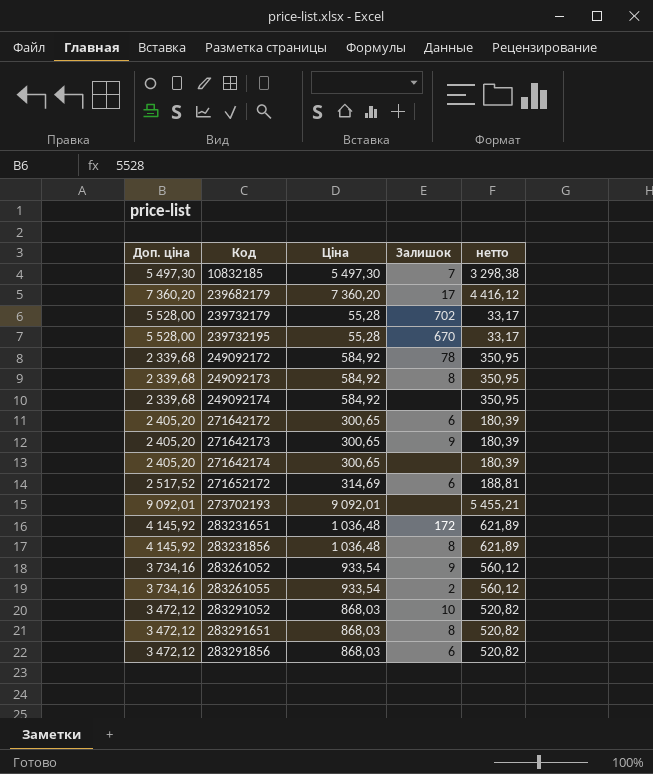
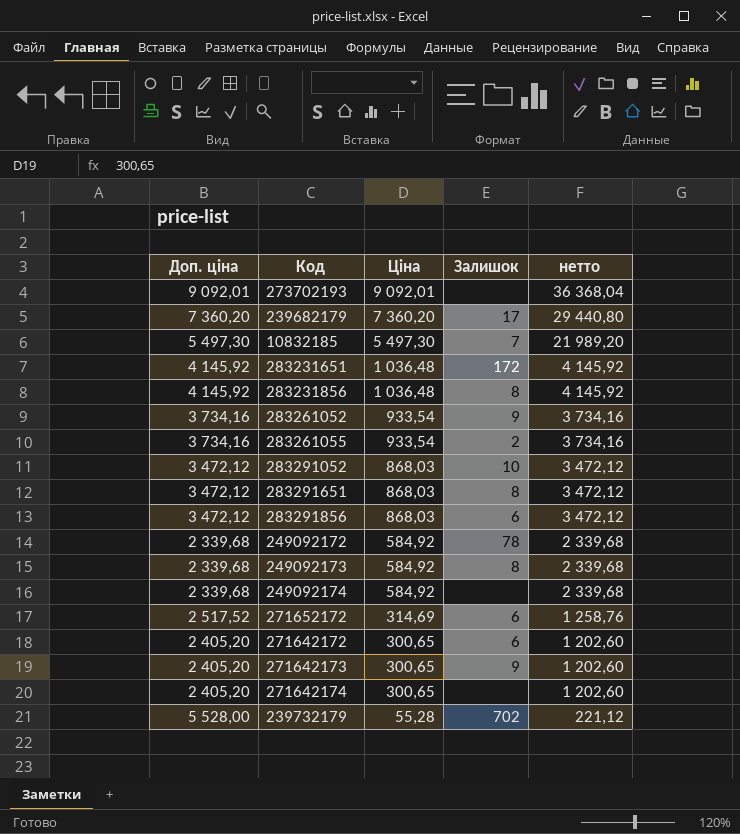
row order: Код ascending -> Ціна descending
column нетто | formula: [Ціна] * 0,6 -> [Ціна] * 4
row 239732195: 5 528,00 | 55,28 | 670 | 33,17 -> none

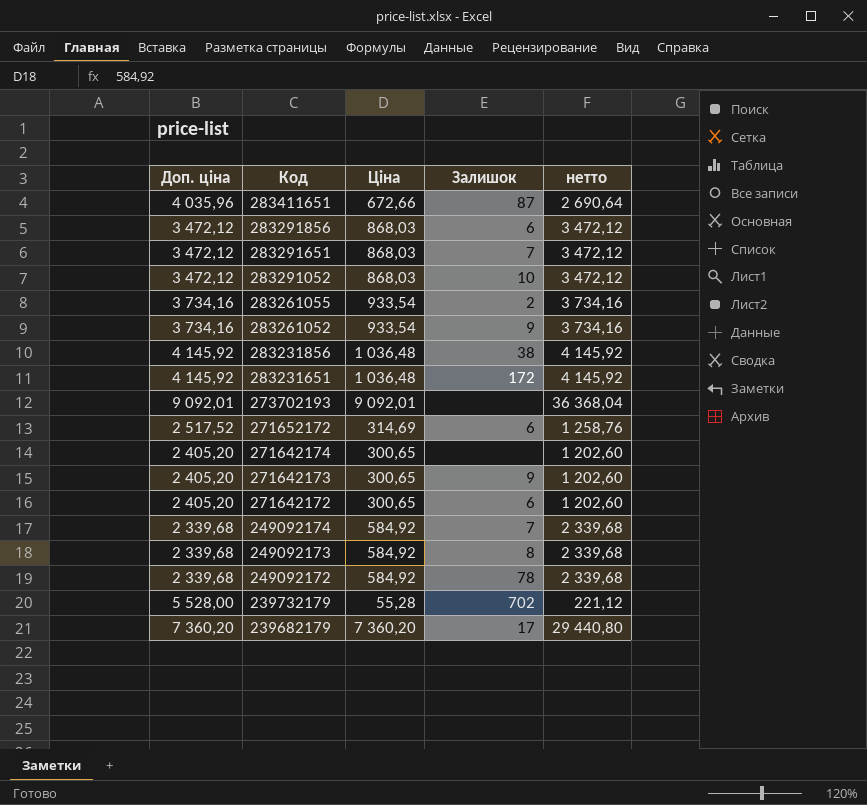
row order: Ціна descending -> Код descending
row 10832185: 5 497,30 | 5 497,30 | 7 | 21 989,20 -> none
row 283411651: none -> 4 035,96 | 672,66 | 87 | 2 690,64
283291651 | Залишок: 8 -> 7
283231856 | Залишок: 8 -> 38
249092174 | Залишок: none -> 7

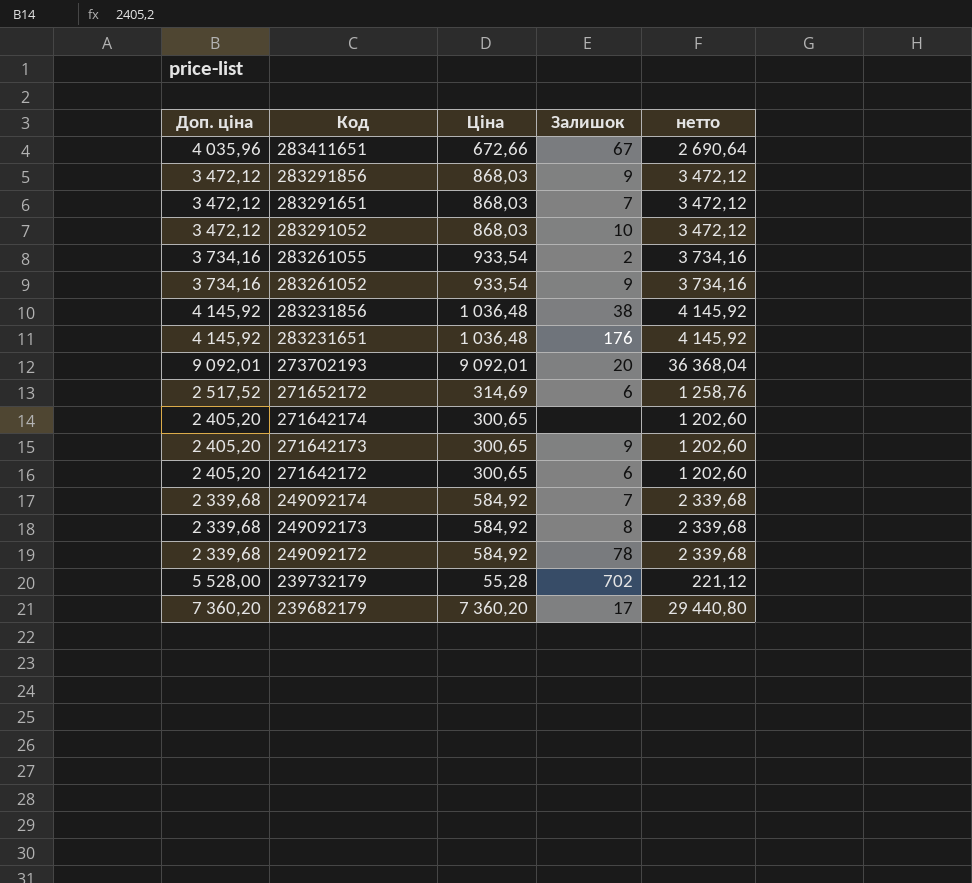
283411651 | Залишок: 87 -> 67
283291856 | Залишок: 6 -> 9
283231651 | Залишок: 172 -> 176
273702193 | Залишок: none -> 20

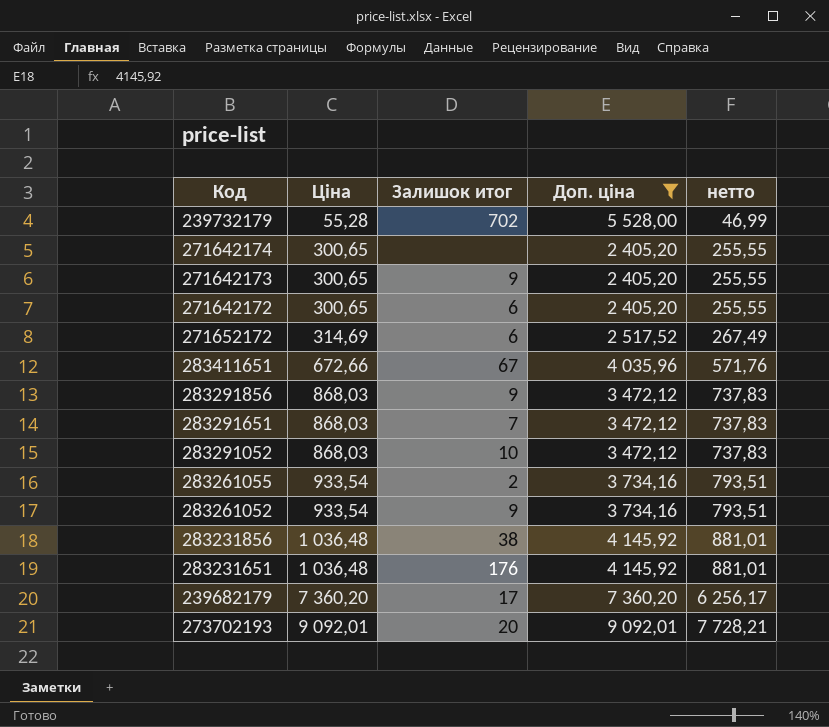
filter: none -> Доп. ціна != 2 339,68
row order: Код descending -> Ціна ascending
column name: Залишок -> Залишок итог
column Доп. ціна | position: 1 -> 4
column нетто | formula: [Ціна] * 4 -> [Ціна] * 0,85

